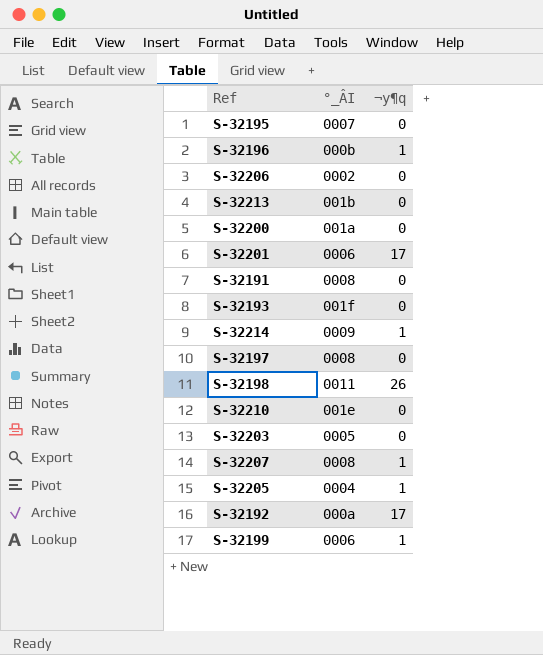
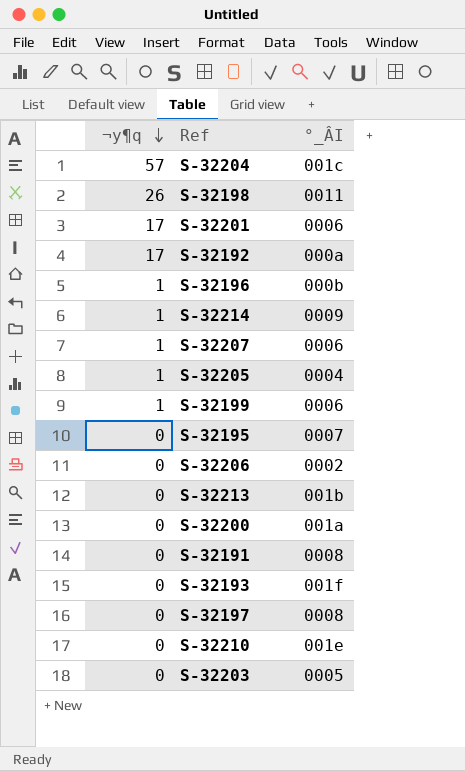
row order: none -> ¬y¶q descending
column ¬y¶q | position: 3 -> 1
row S-32204: none -> 57 | 001c
S-32207 | °_ÂI: 0008 -> 0006

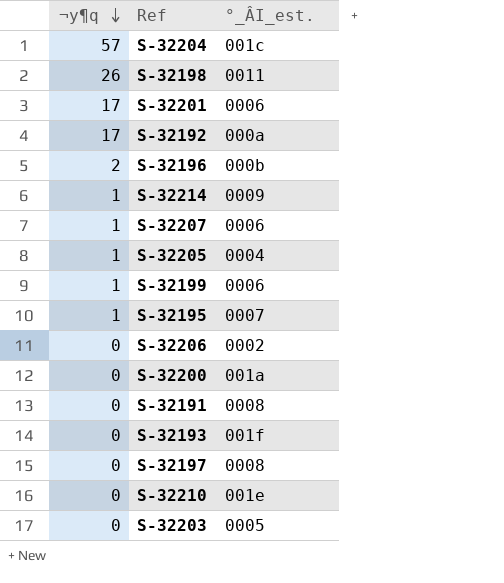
column name: °_ÂI -> °_ÂI_est.
row S-32213: 0 | 001b -> none
S-32196 | ¬y¶q: 1 -> 2
S-32195 | ¬y¶q: 0 -> 1

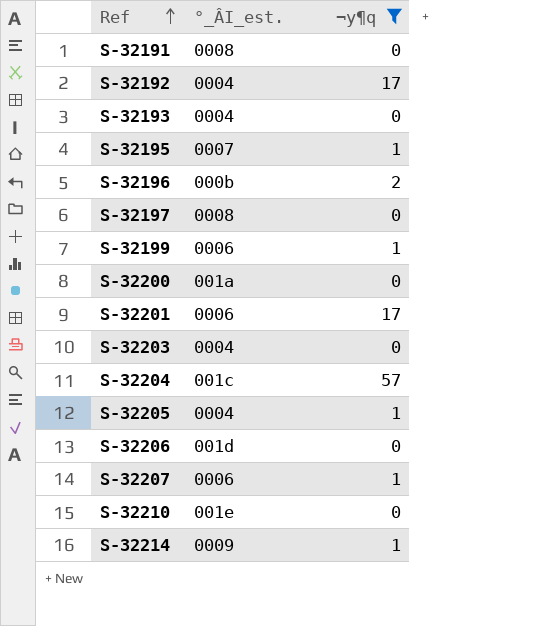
filter: none -> ¬y¶q != 26
row order: ¬y¶q descending -> Ref ascending
column ¬y¶q | position: 1 -> 3
S-32192 | °_ÂI_est.: 000a -> 0004
S-32193 | °_ÂI_est.: 001f -> 0004
S-32203 | °_ÂI_est.: 0005 -> 0004
S-32206 | °_ÂI_est.: 0002 -> 001d

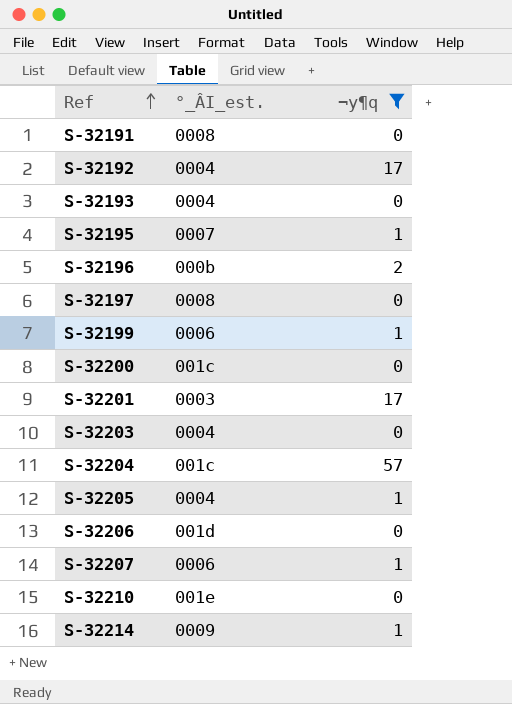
S-32200 | °_ÂI_est.: 001a -> 001c
S-32201 | °_ÂI_est.: 0006 -> 0003

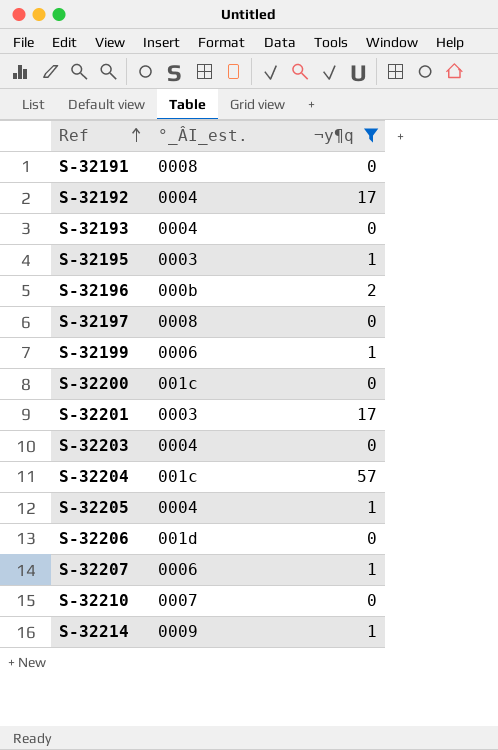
S-32195 | °_ÂI_est.: 0007 -> 0003
S-32210 | °_ÂI_est.: 001e -> 0007

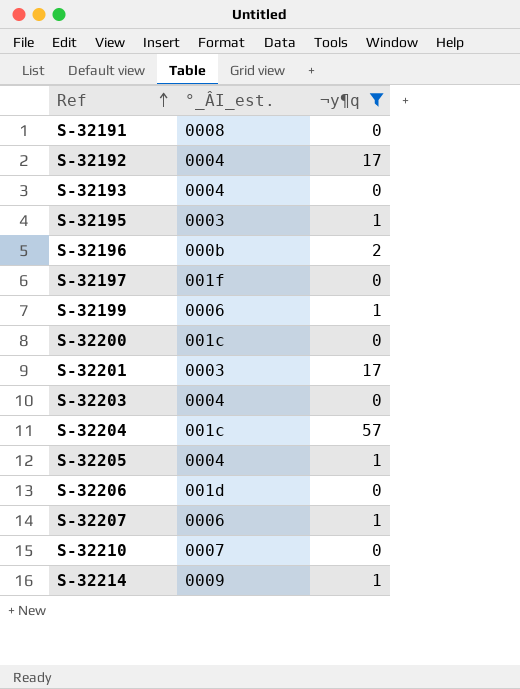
S-32197 | °_ÂI_est.: 0008 -> 001f

